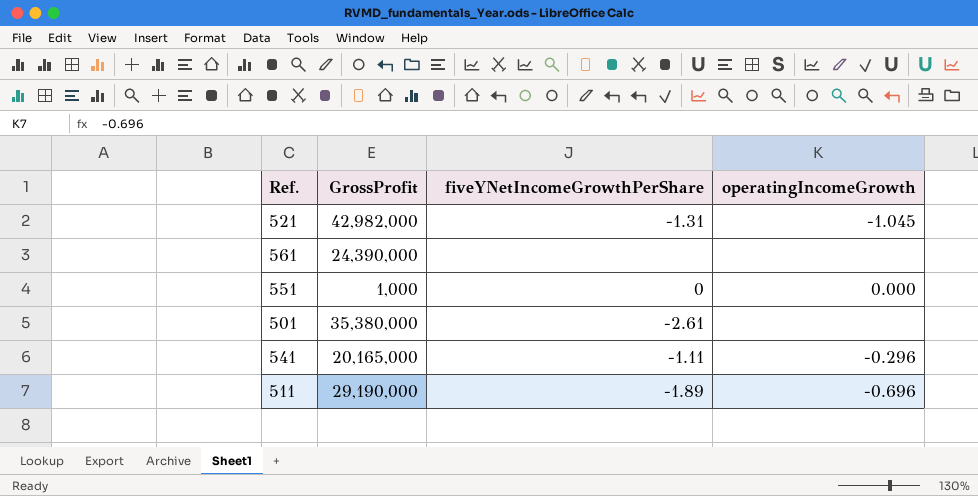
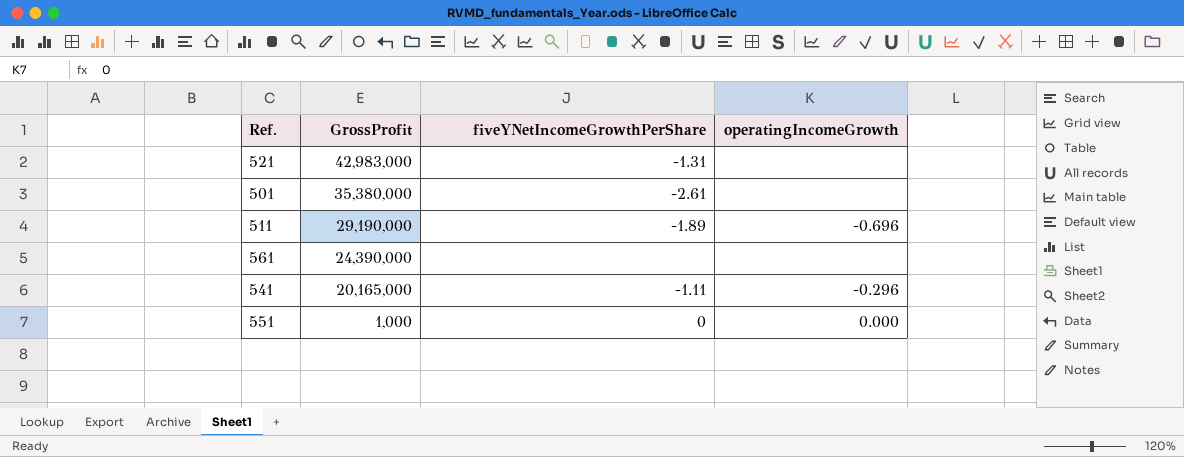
row order: none -> GrossProfit descending
521 | GrossProfit: 42,982,000 -> 42,983,000
521 | operatingIncomeGrowth: -1.045 -> none

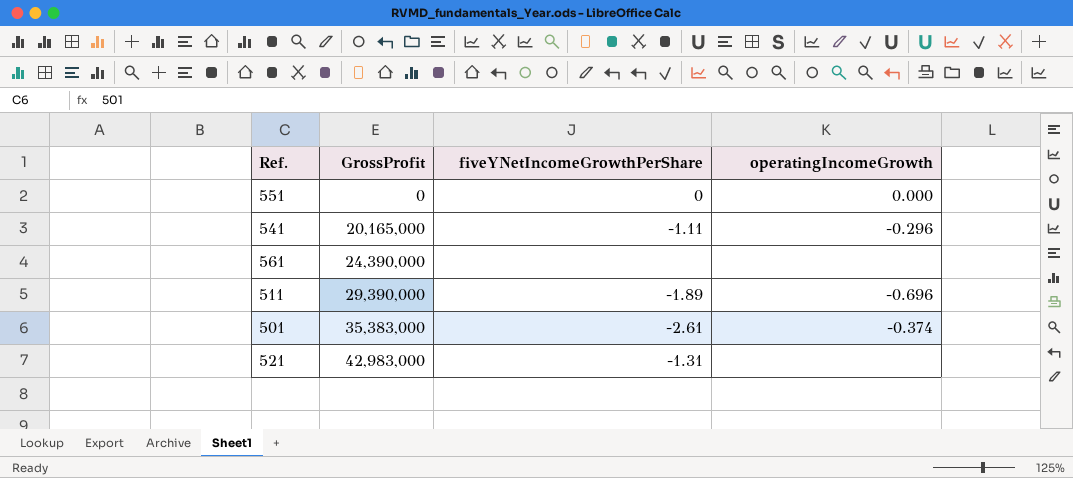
row order: GrossProfit descending -> GrossProfit ascending
551 | GrossProfit: 1,000 -> 0
511 | GrossProfit: 29,190,000 -> 29,390,000
501 | GrossProfit: 35,380,000 -> 35,383,000
501 | operatingIncomeGrowth: none -> -0.374

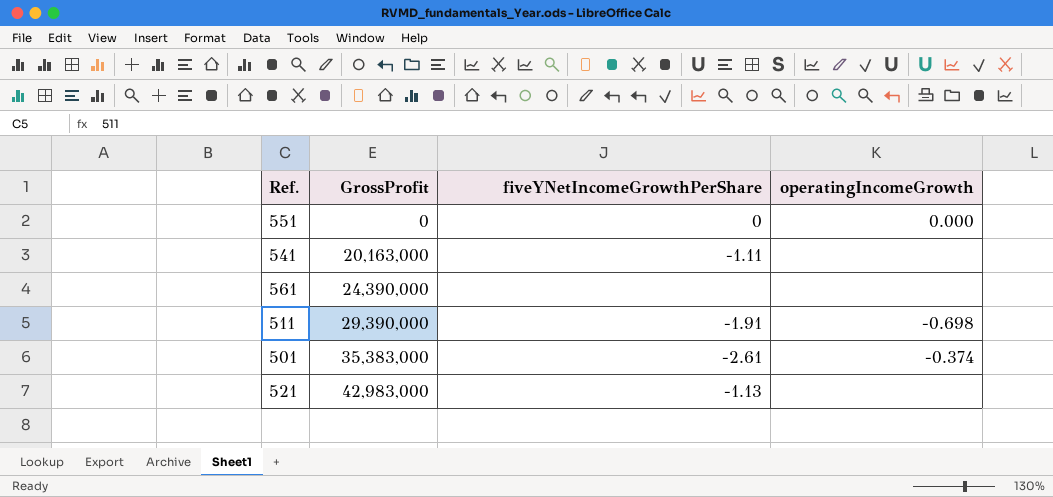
541 | GrossProfit: 20,165,000 -> 20,163,000
541 | operatingIncomeGrowth: -0.296 -> none
511 | fiveYNetIncomeGrowthPerShare: -1.89 -> -1.91
511 | operatingIncomeGrowth: -0.696 -> -0.698
521 | fiveYNetIncomeGrowthPerShare: -1.31 -> -1.13

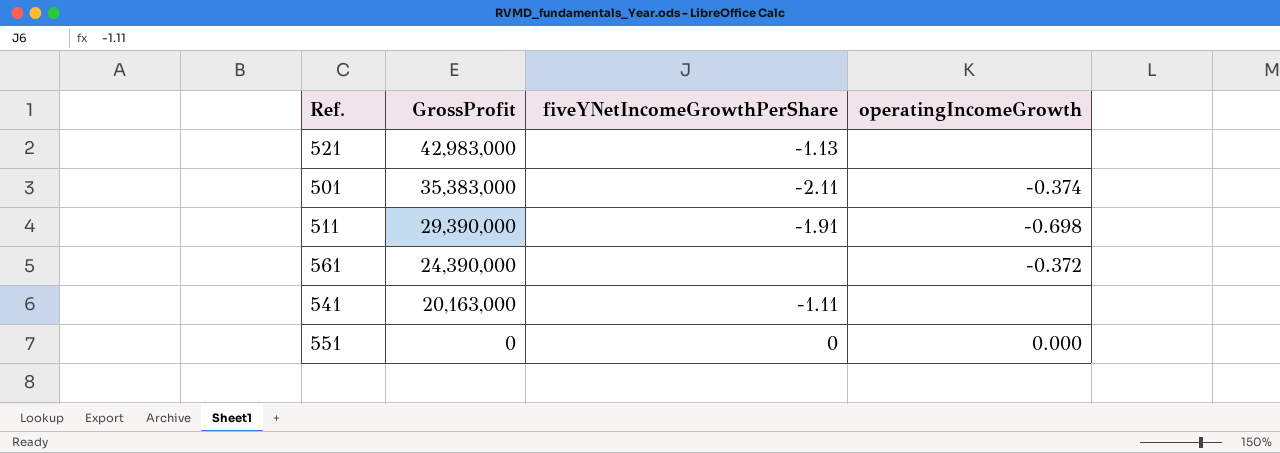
row order: GrossProfit ascending -> GrossProfit descending
501 | fiveYNetIncomeGrowthPerShare: -2.61 -> -2.11
561 | operatingIncomeGrowth: none -> -0.372

